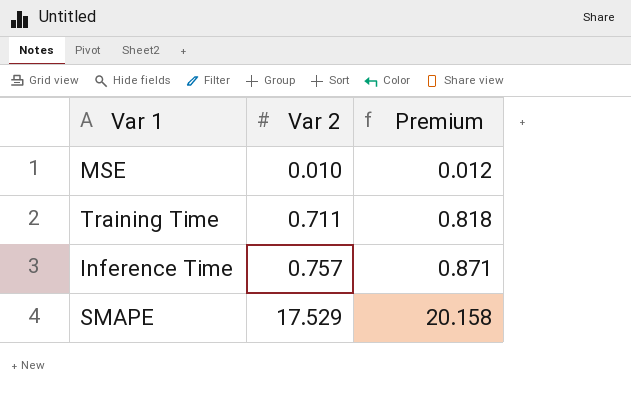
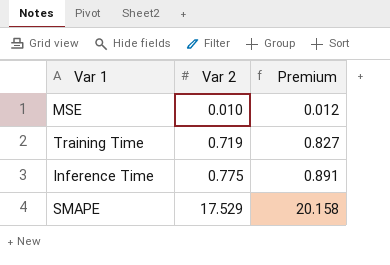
Training Time | Var 2: 0.711 -> 0.719
Training Time | Premium: 0.818 -> 0.827
Inference Time | Var 2: 0.757 -> 0.775
Inference Time | Premium: 0.871 -> 0.891

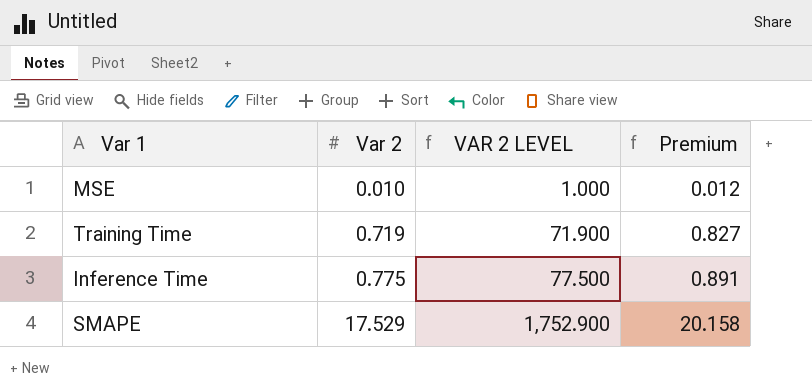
column VAR 2 LEVEL | formula: none -> [Var 2] * 100

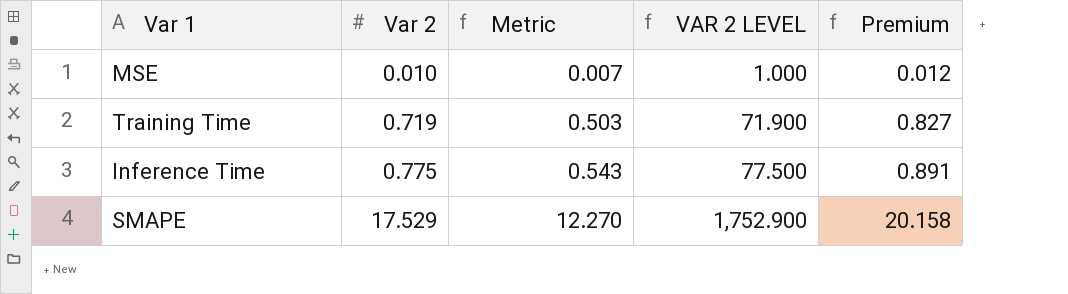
column Metric | formula: none -> [Var 2] * 0.7

